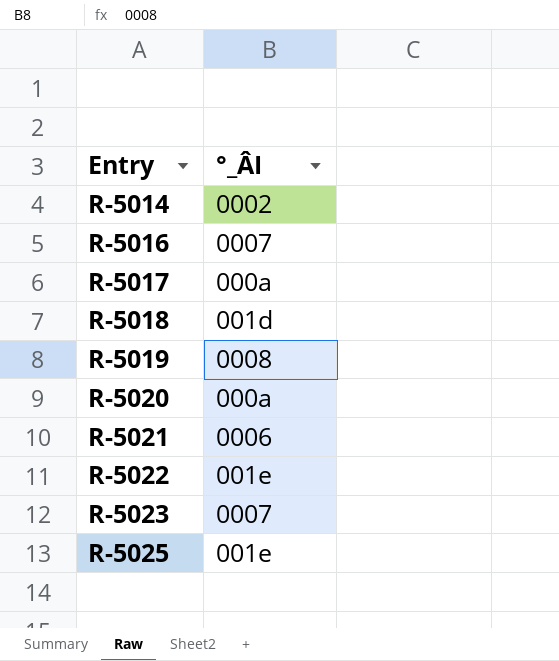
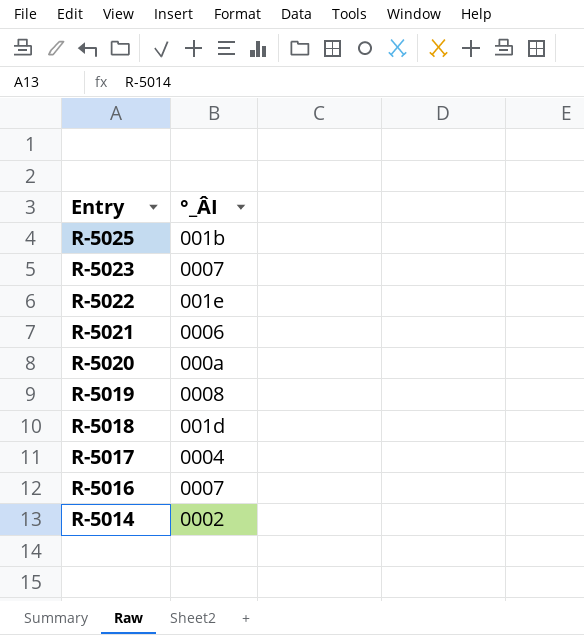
row order: Entry ascending -> Entry descending
R-5025 | °_ÂI: 001e -> 001b
R-5017 | °_ÂI: 000a -> 0004

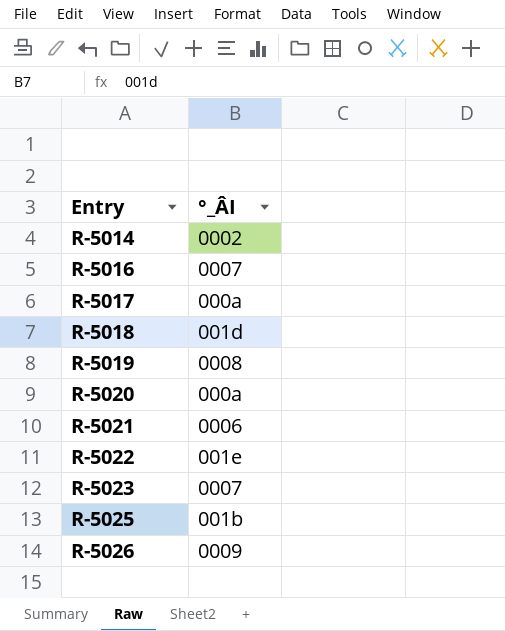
row order: Entry descending -> Entry ascending
R-5017 | °_ÂI: 0004 -> 000a
row R-5026: none -> 0009

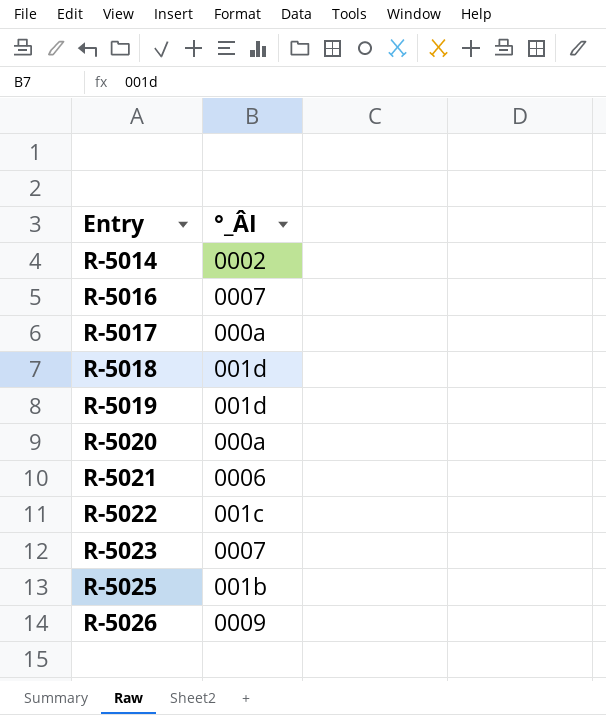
R-5019 | °_ÂI: 0008 -> 001d
R-5022 | °_ÂI: 001e -> 001c

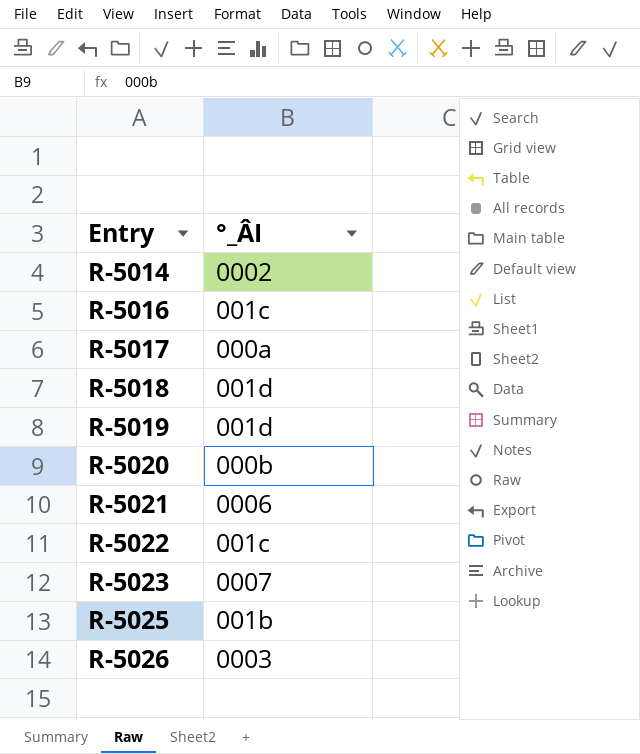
R-5016 | °_ÂI: 0007 -> 001c
R-5020 | °_ÂI: 000a -> 000b
R-5026 | °_ÂI: 0009 -> 0003

